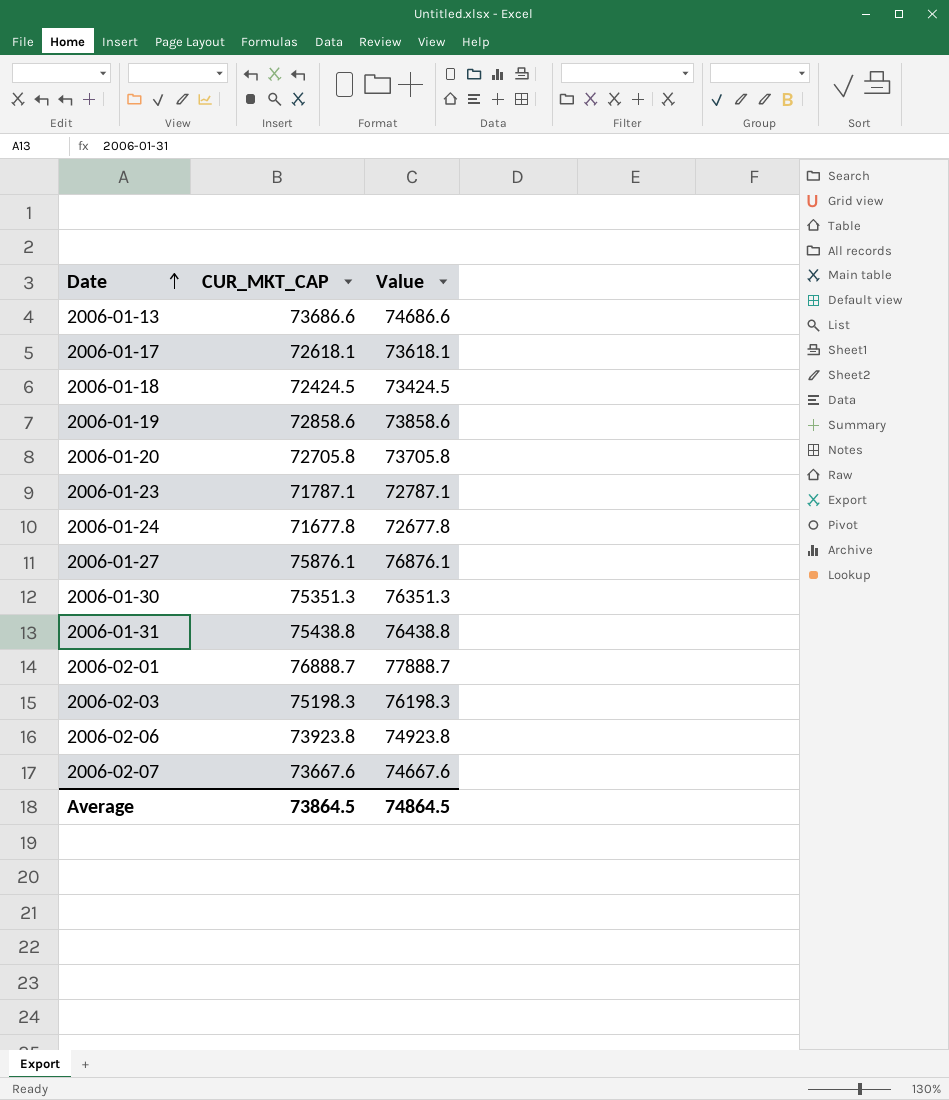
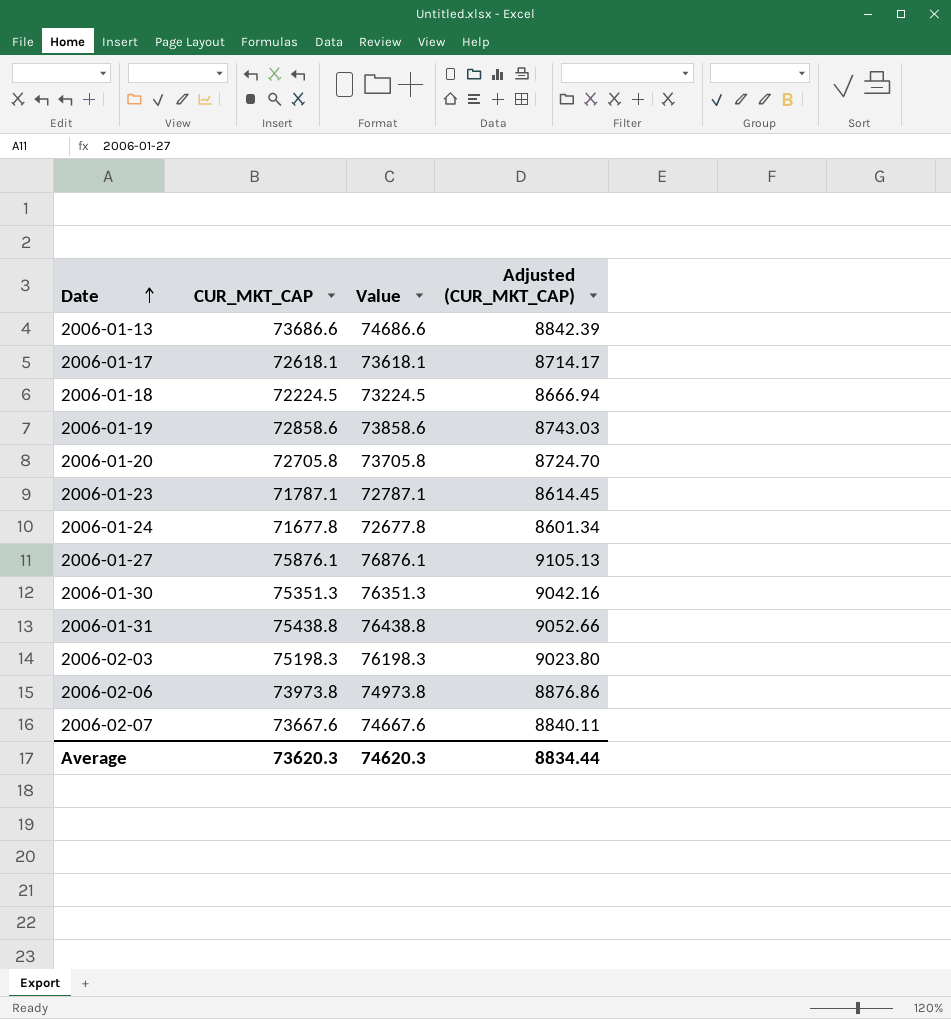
column Adjusted (CUR_MKT_CAP) | formula: none -> [CUR_MKT_CAP] * 0.12
row 2006-02-01: 76888.7 | 77888.7 -> none
2006-01-18 | CUR_MKT_CAP: 72424.5 -> 72224.5
2006-01-18 | Value: 73424.5 -> 73224.5
2006-02-06 | CUR_MKT_CAP: 73923.8 -> 73973.8
2006-02-06 | Value: 74923.8 -> 74973.8
Average | CUR_MKT_CAP: 73864.5 -> 73620.3
Average | Value: 74864.5 -> 74620.3

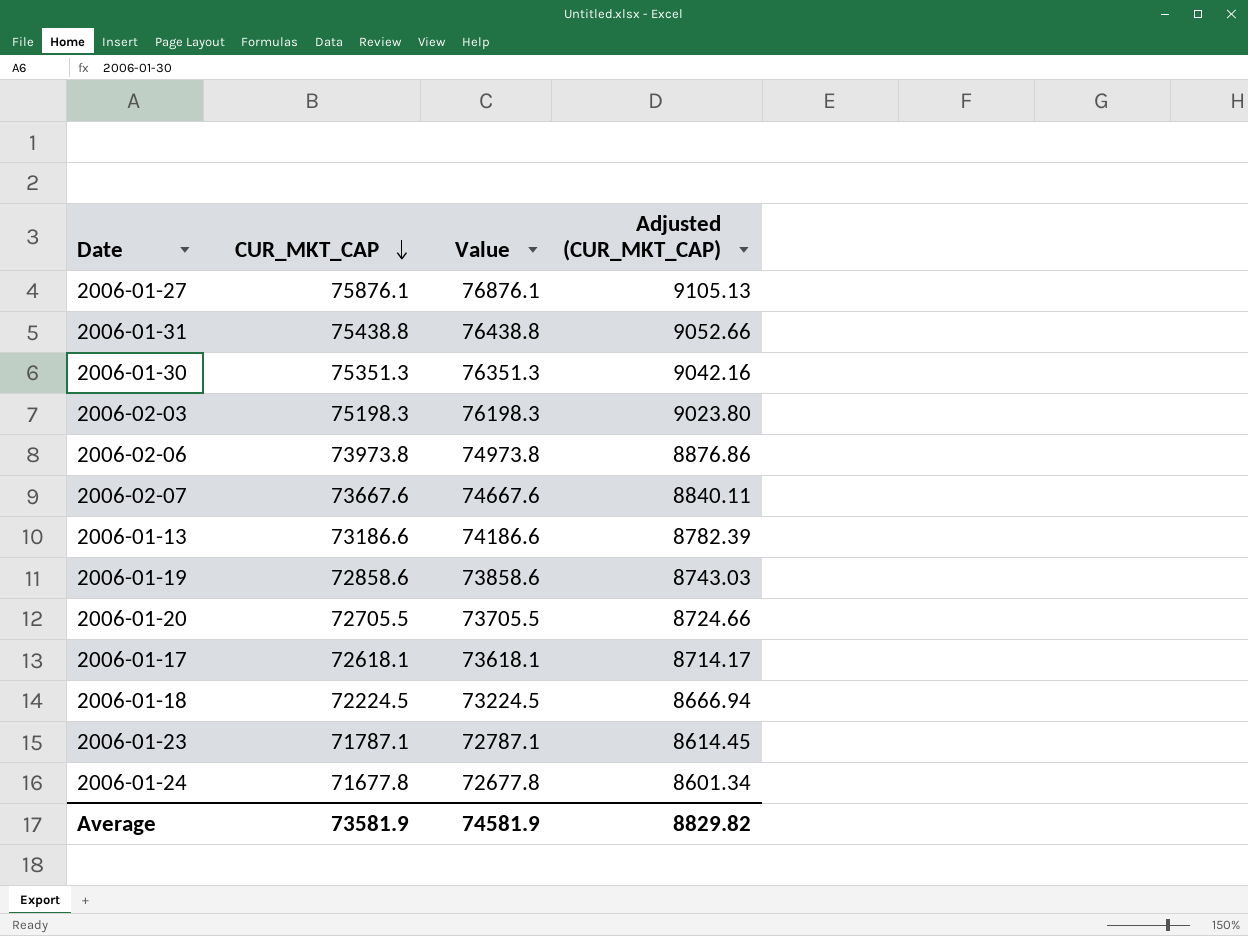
row order: Date ascending -> CUR_MKT_CAP descending
2006-01-13 | CUR_MKT_CAP: 73686.6 -> 73186.6
2006-01-13 | Value: 74686.6 -> 74186.6
2006-01-13 | Adjusted (CUR_MKT_CAP): 8842.39 -> 8782.39
2006-01-20 | CUR_MKT_CAP: 72705.8 -> 72705.5
2006-01-20 | Value: 73705.8 -> 73705.5
2006-01-20 | Adjusted (CUR_MKT_CAP): 8724.70 -> 8724.66
Average | CUR_MKT_CAP: 73620.3 -> 73581.9
Average | Value: 74620.3 -> 74581.9
Average | Adjusted (CUR_MKT_CAP): 8834.44 -> 8829.82

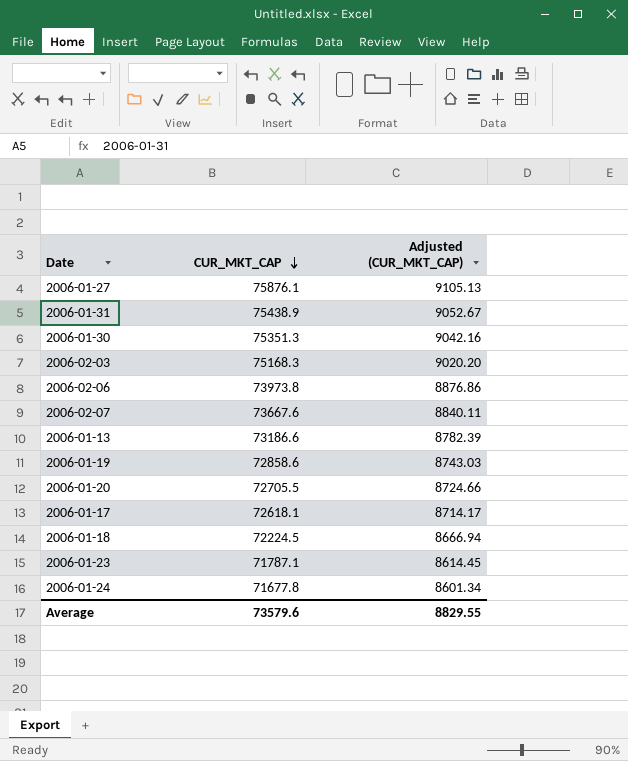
column Value | formula: [CUR_MKT_CAP] + 1000 -> none
2006-01-31 | CUR_MKT_CAP: 75438.8 -> 75438.9
2006-01-31 | Adjusted (CUR_MKT_CAP): 9052.66 -> 9052.67
2006-02-03 | CUR_MKT_CAP: 75198.3 -> 75168.3
2006-02-03 | Adjusted (CUR_MKT_CAP): 9023.80 -> 9020.20
Average | CUR_MKT_CAP: 73581.9 -> 73579.6
Average | Adjusted (CUR_MKT_CAP): 8829.82 -> 8829.55

